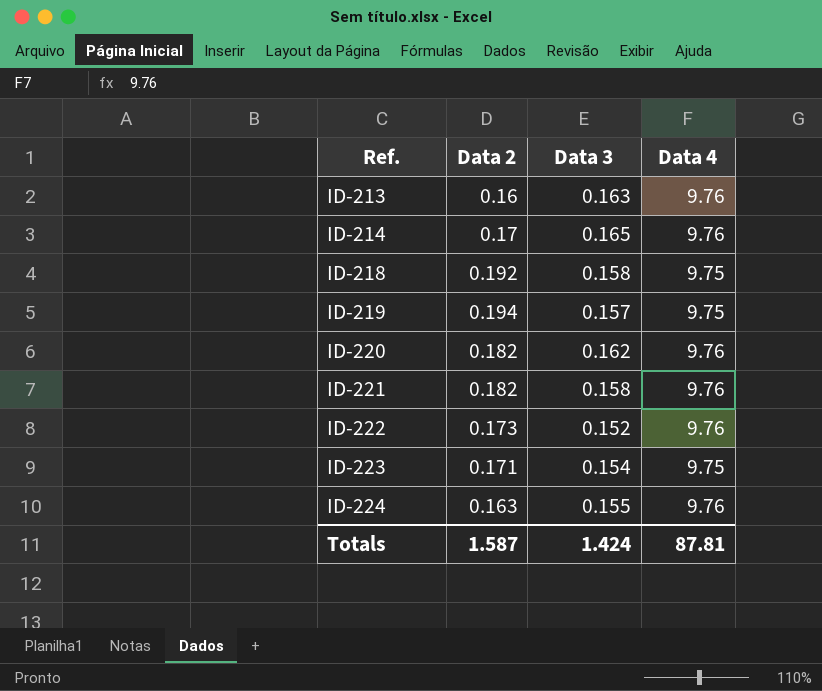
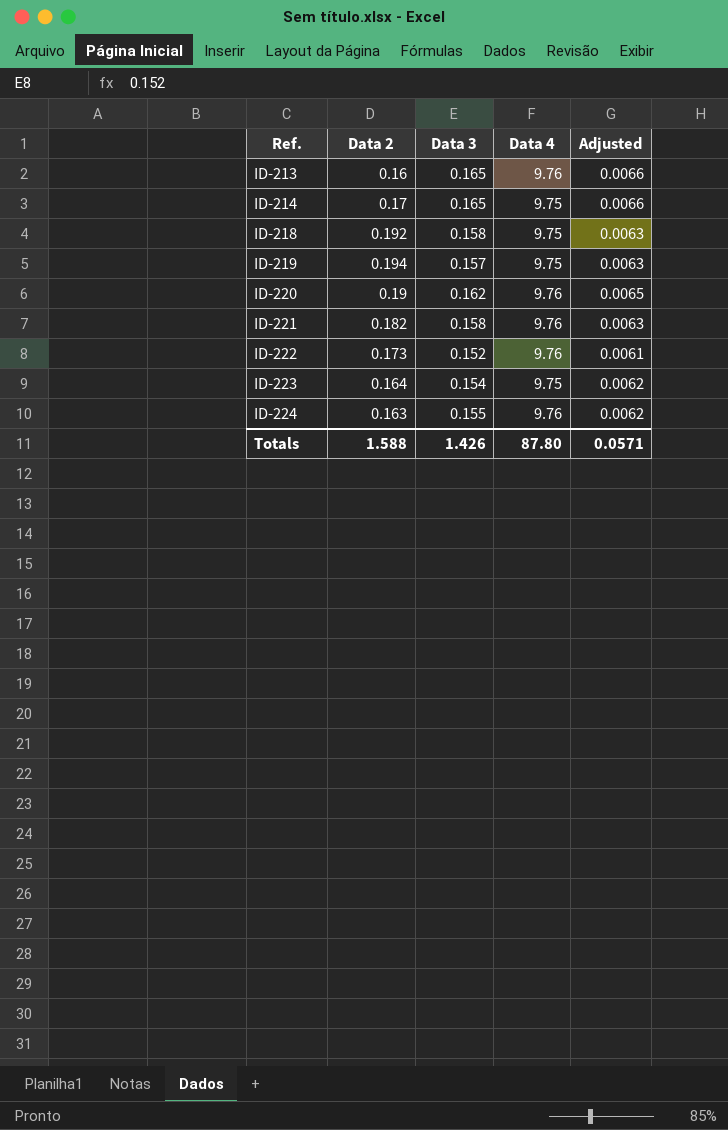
column Adjusted | formula: none -> [Data 3] * 0.04
ID-213 | Data 3: 0.163 -> 0.165
ID-214 | Data 4: 9.76 -> 9.75
ID-220 | Data 2: 0.182 -> 0.19
ID-223 | Data 2: 0.171 -> 0.164
Totals | Data 2: 1.587 -> 1.588
Totals | Data 3: 1.424 -> 1.426
Totals | Data 4: 87.81 -> 87.80

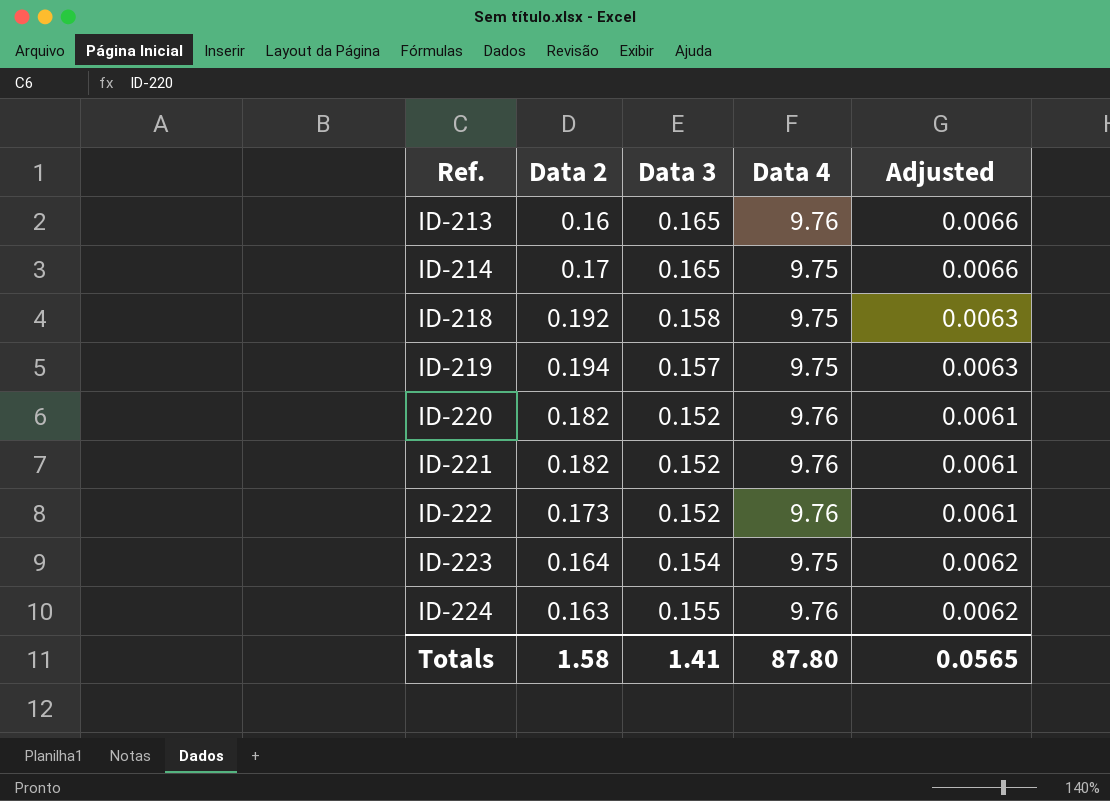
ID-220 | Data 2: 0.19 -> 0.182
ID-220 | Data 3: 0.162 -> 0.152
ID-220 | Adjusted: 0.0065 -> 0.0061
ID-221 | Data 3: 0.158 -> 0.152
ID-221 | Adjusted: 0.0063 -> 0.0061
Totals | Data 2: 1.588 -> 1.58
Totals | Data 3: 1.426 -> 1.41
Totals | Adjusted: 0.0571 -> 0.0565

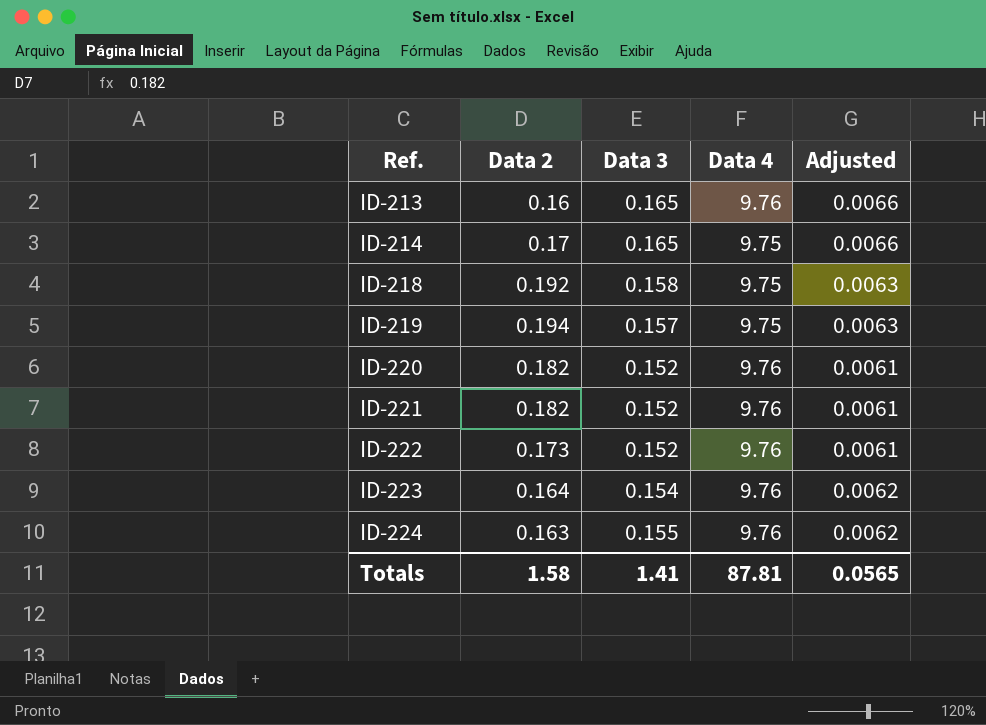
ID-223 | Data 4: 9.75 -> 9.76
Totals | Data 4: 87.80 -> 87.81

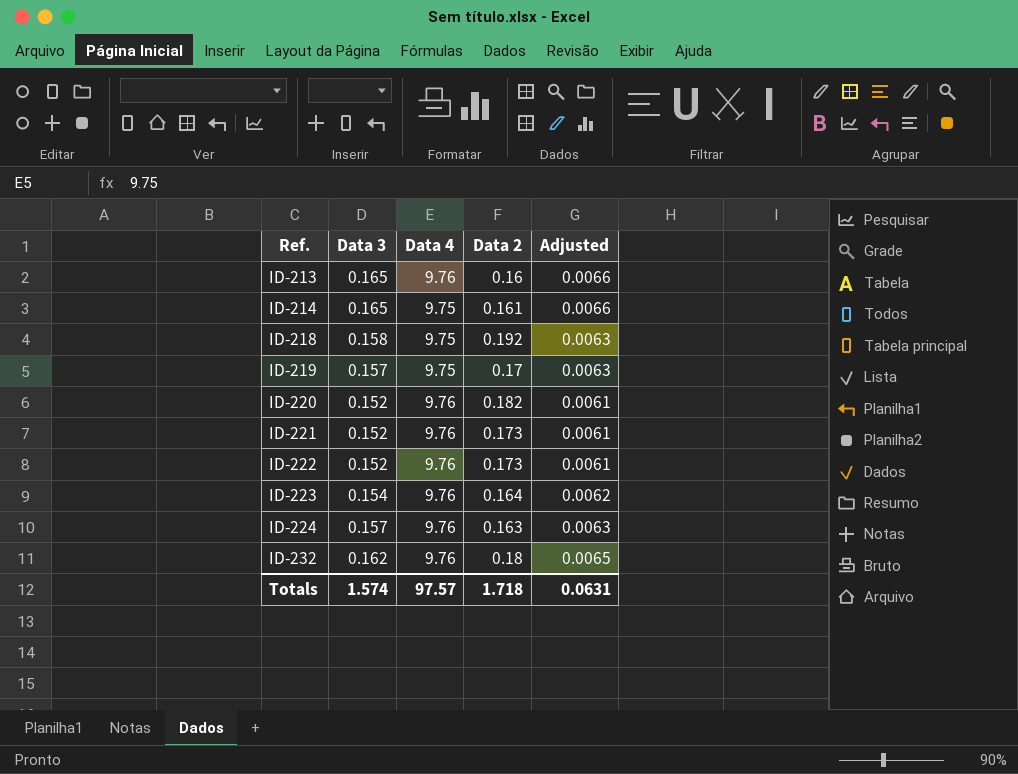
column Data 2 | position: 2 -> 4
ID-214 | Data 2: 0.17 -> 0.161
ID-219 | Data 2: 0.194 -> 0.17
ID-221 | Data 2: 0.182 -> 0.173
ID-224 | Data 3: 0.155 -> 0.157
ID-224 | Adjusted: 0.0062 -> 0.0063
row ID-232: none -> 0.162 | 9.76 | 0.18 | 0.0065
Totals | Data 3: 1.41 -> 1.574
Totals | Data 4: 87.81 -> 97.57
Totals | Data 2: 1.58 -> 1.718
Totals | Adjusted: 0.0565 -> 0.0631

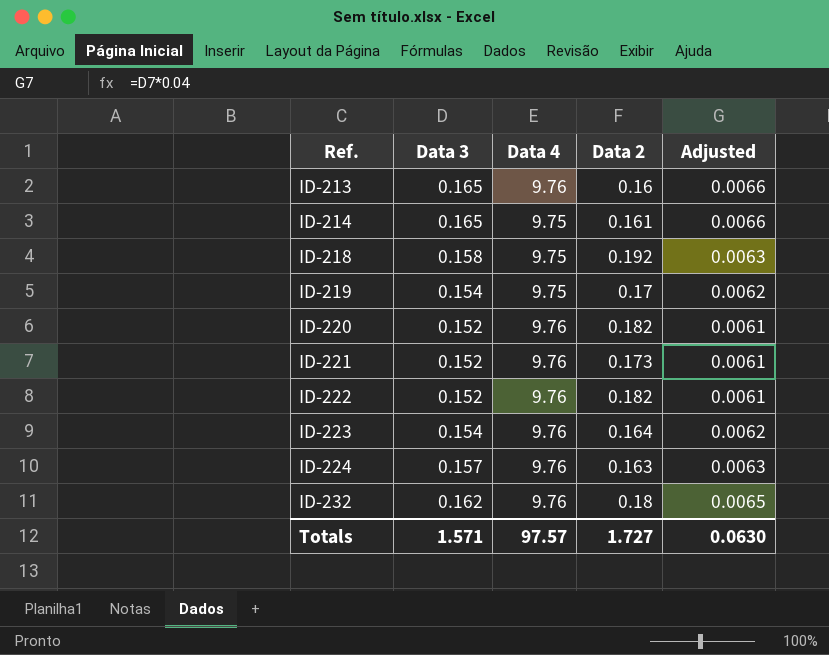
ID-219 | Data 3: 0.157 -> 0.154
ID-219 | Adjusted: 0.0063 -> 0.0062
ID-222 | Data 2: 0.173 -> 0.182
Totals | Data 3: 1.574 -> 1.571
Totals | Data 2: 1.718 -> 1.727
Totals | Adjusted: 0.0631 -> 0.0630

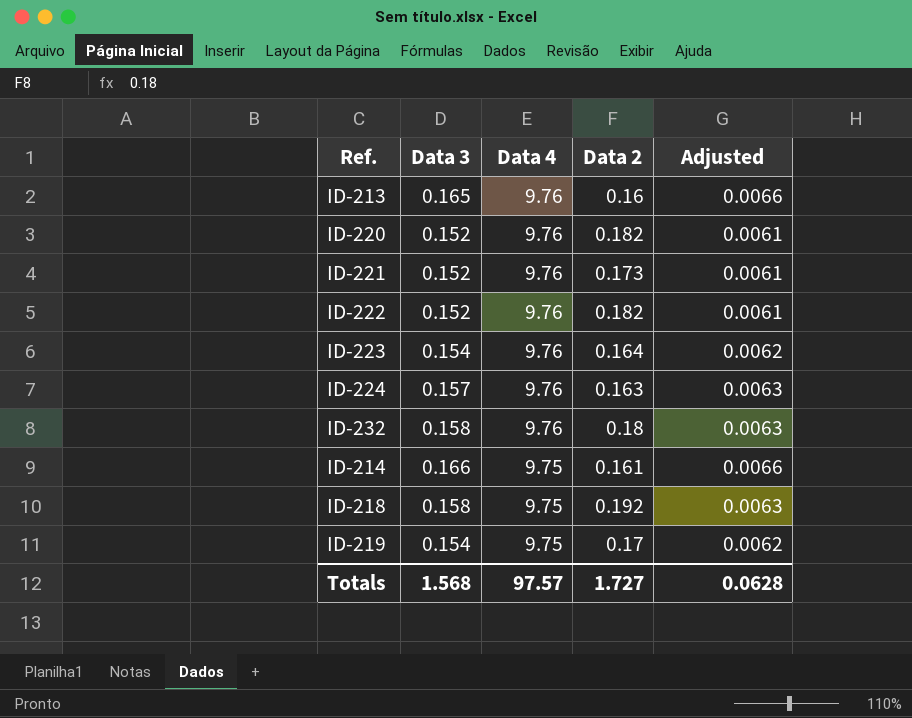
row order: Ref. ascending -> Data 4 descending
ID-232 | Data 3: 0.162 -> 0.158
ID-232 | Adjusted: 0.0065 -> 0.0063
ID-214 | Data 3: 0.165 -> 0.166
Totals | Data 3: 1.571 -> 1.568
Totals | Adjusted: 0.0630 -> 0.0628

